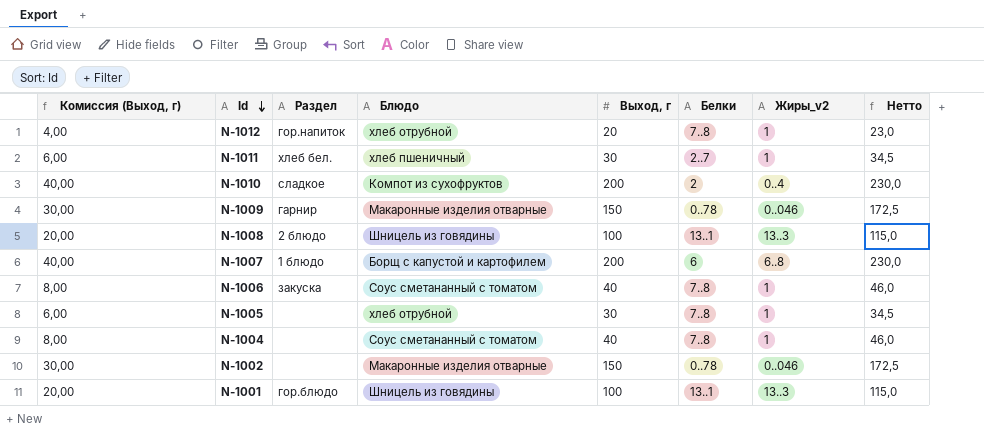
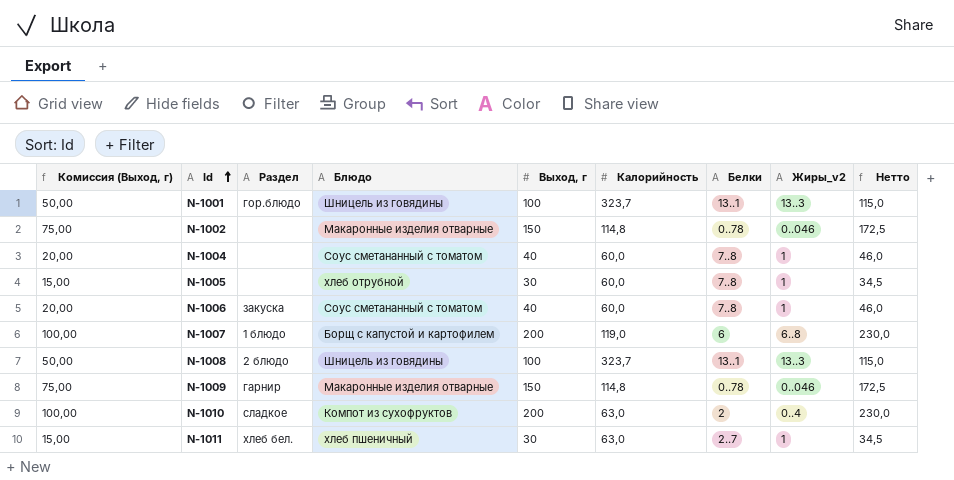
row order: Id descending -> Id ascending
column Комиссия (Выход, г) | formula: [Выход, г] * 0,2 -> [Выход, г] * 0,5
column Калорийность | position: none -> 6
row N-1012: 4,00 | гор.напиток | хлеб отрубной | 20 | 7..8 | 1 | 23,0 -> none

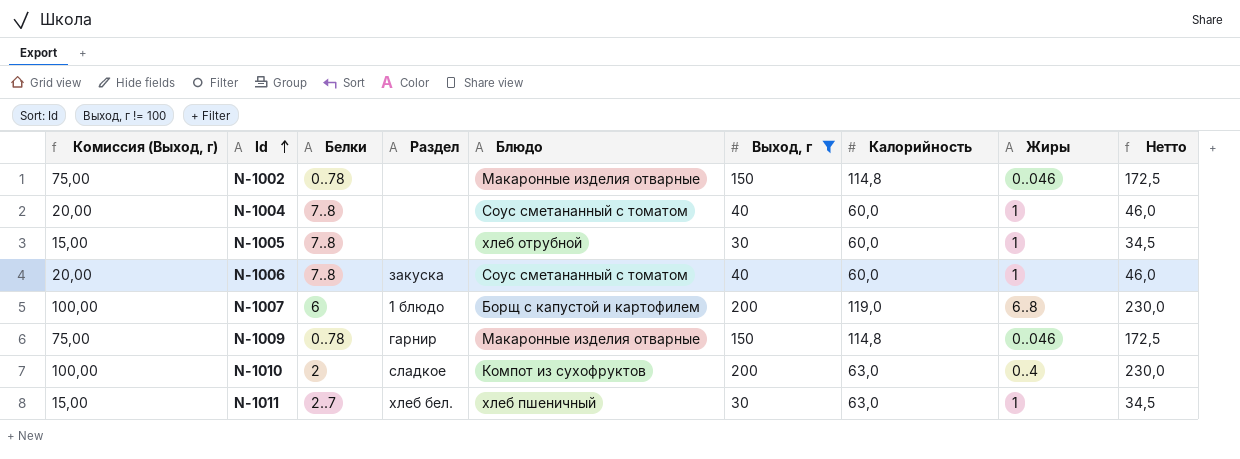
filter: none -> Выход, г != 100
column Белки | position: 7 -> 3
column name: Жиры_v2 -> Жиры

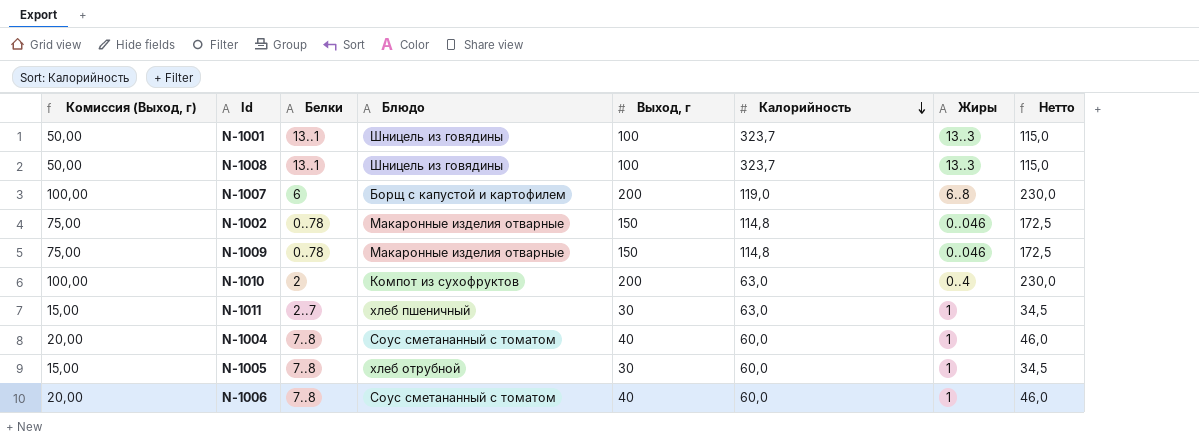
filter: Выход, г != 100 -> none
row order: Id ascending -> Калорийность descending
column Раздел | position: 4 -> none

